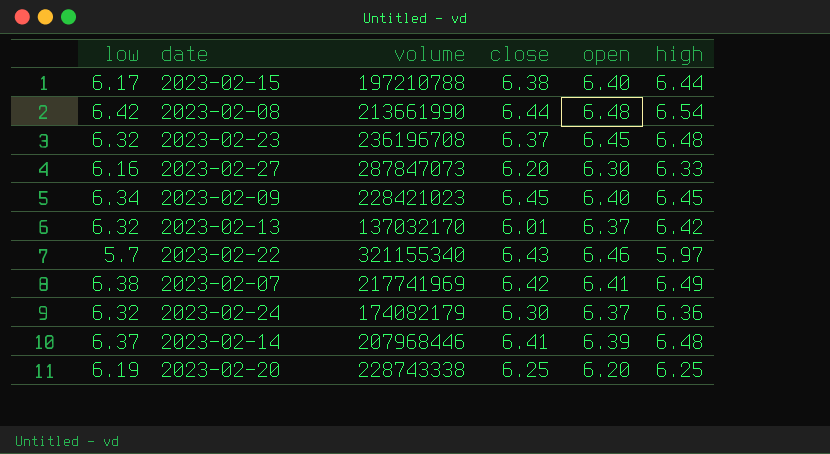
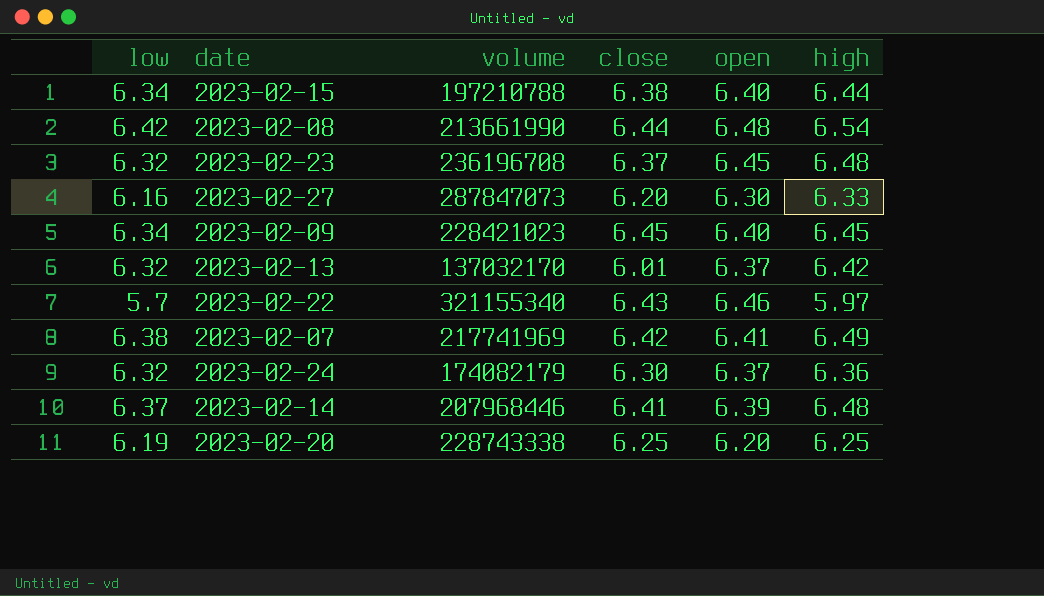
2023-02-15 | low: 6.17 -> 6.34

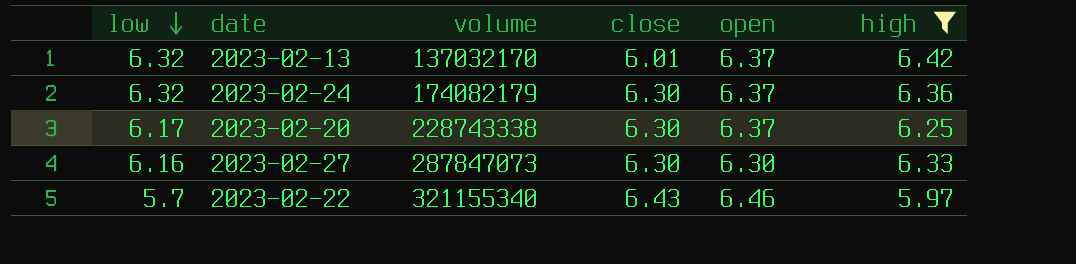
filter: none -> high <= 6.42
row order: none -> low descending
2023-02-20 | low: 6.19 -> 6.17
2023-02-20 | close: 6.25 -> 6.30
2023-02-20 | open: 6.20 -> 6.37
2023-02-27 | close: 6.20 -> 6.30

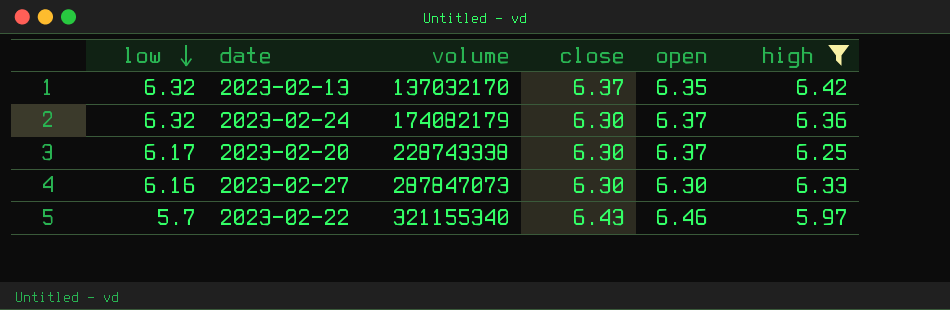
2023-02-13 | close: 6.01 -> 6.37
2023-02-13 | open: 6.37 -> 6.35

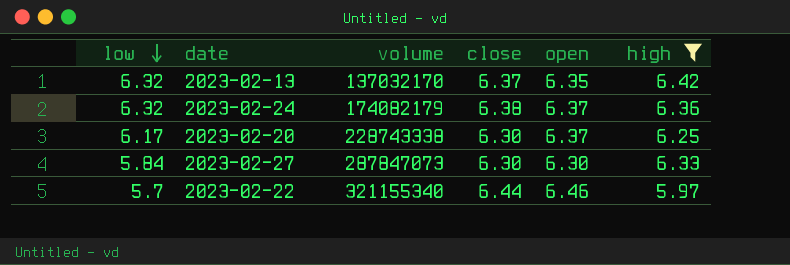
2023-02-24 | close: 6.30 -> 6.38
2023-02-27 | low: 6.16 -> 5.84
2023-02-22 | close: 6.43 -> 6.44

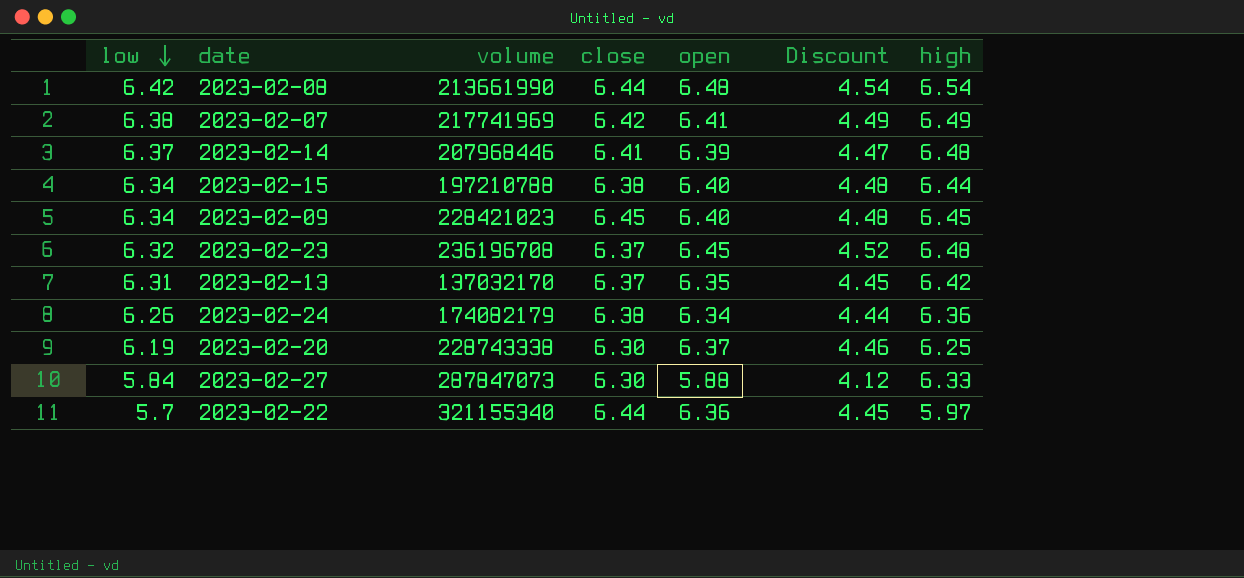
filter: high <= 6.42 -> none
column Discount | formula: none -> [open] * 0.7
2023-02-13 | low: 6.32 -> 6.31
2023-02-24 | low: 6.32 -> 6.26
2023-02-24 | open: 6.37 -> 6.34
2023-02-20 | low: 6.17 -> 6.19
2023-02-27 | open: 6.30 -> 5.88
2023-02-22 | open: 6.46 -> 6.36

